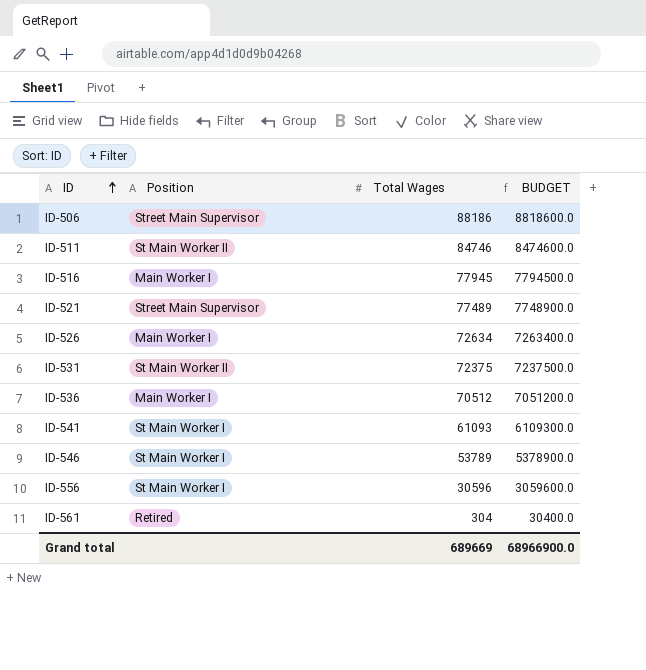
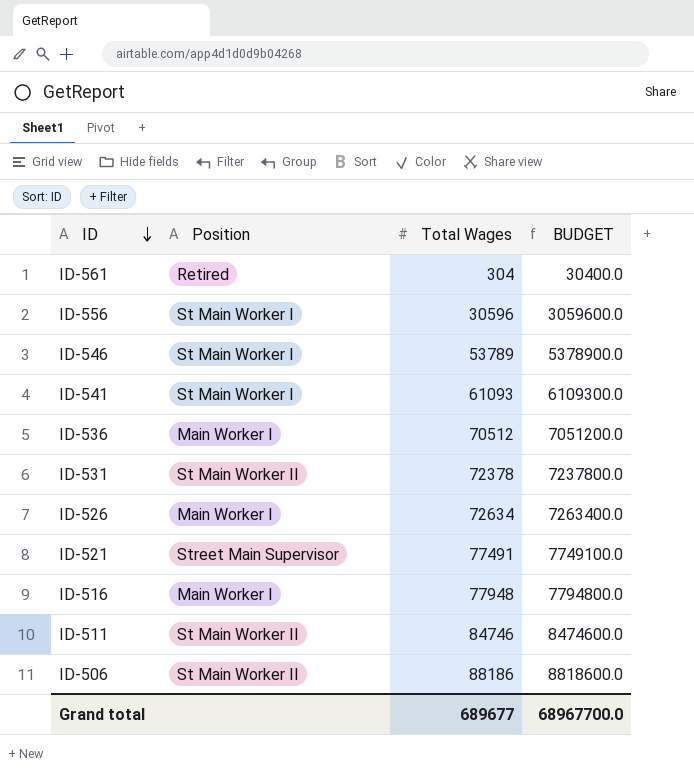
row order: ID ascending -> ID descending
ID-531 | Total Wages: 72375 -> 72378
ID-531 | BUDGET: 7237500.0 -> 7237800.0
ID-521 | Total Wages: 77489 -> 77491
ID-521 | BUDGET: 7748900.0 -> 7749100.0
ID-516 | Total Wages: 77945 -> 77948
ID-516 | BUDGET: 7794500.0 -> 7794800.0
ID-506 | Position: Street Main Supervisor -> St Main Worker II
Grand total | Total Wages: 689669 -> 689677
Grand total | BUDGET: 68966900.0 -> 68967700.0

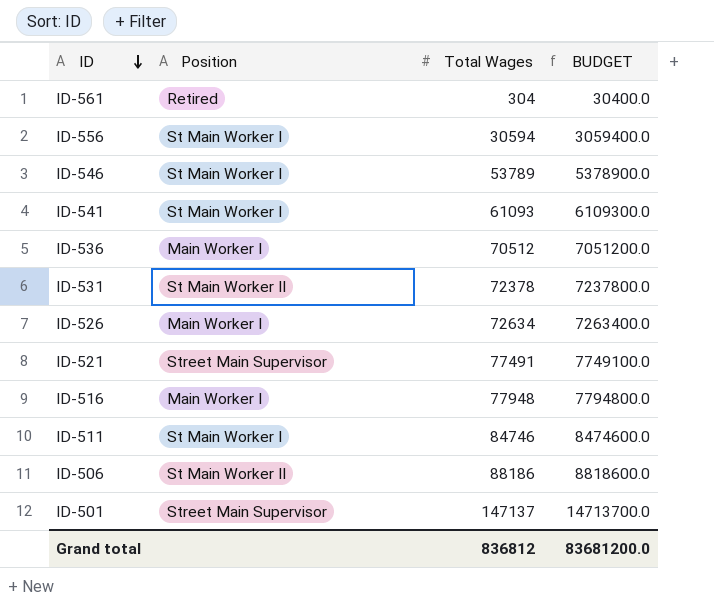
ID-556 | Total Wages: 30596 -> 30594
ID-556 | BUDGET: 3059600.0 -> 3059400.0
ID-511 | Position: St Main Worker II -> St Main Worker I
row ID-501: none -> Street Main Supervisor | 147137 | 14713700.0
Grand total | Total Wages: 689677 -> 836812
Grand total | BUDGET: 68967700.0 -> 83681200.0

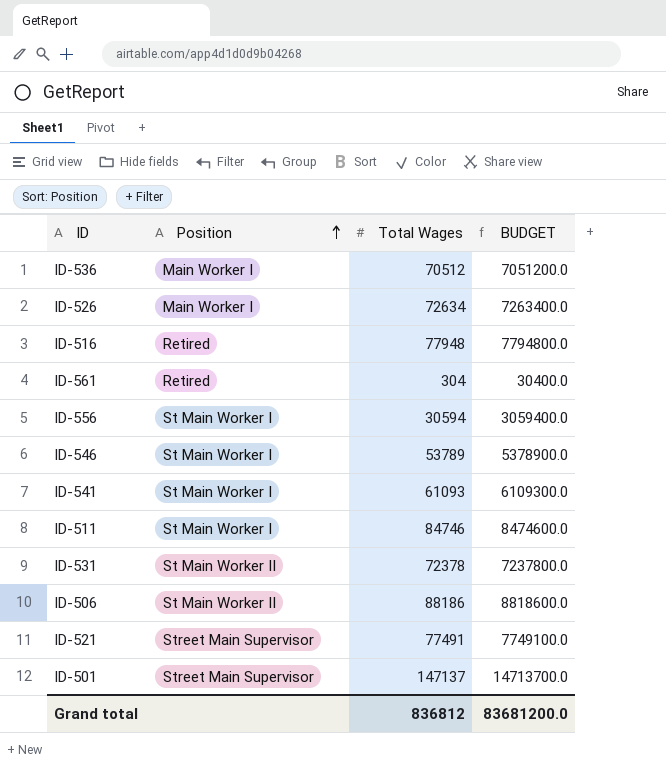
row order: ID descending -> Position ascending
ID-516 | Position: Main Worker I -> Retired

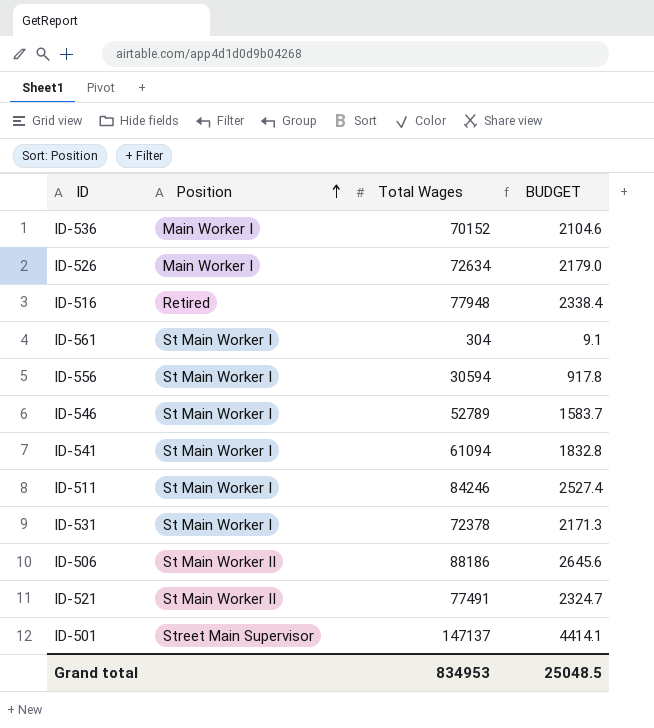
column BUDGET | formula: [Total Wages] * 100 -> [Total Wages] * 0.03
ID-536 | Total Wages: 70512 -> 70152
ID-561 | Position: Retired -> St Main Worker I
ID-546 | Total Wages: 53789 -> 52789
ID-541 | Total Wages: 61093 -> 61094
ID-511 | Total Wages: 84746 -> 84246
ID-531 | Position: St Main Worker II -> St Main Worker I
ID-521 | Position: Street Main Supervisor -> St Main Worker II
Grand total | Total Wages: 836812 -> 834953
Grand total | BUDGET: 83681200.0 -> 25048.5

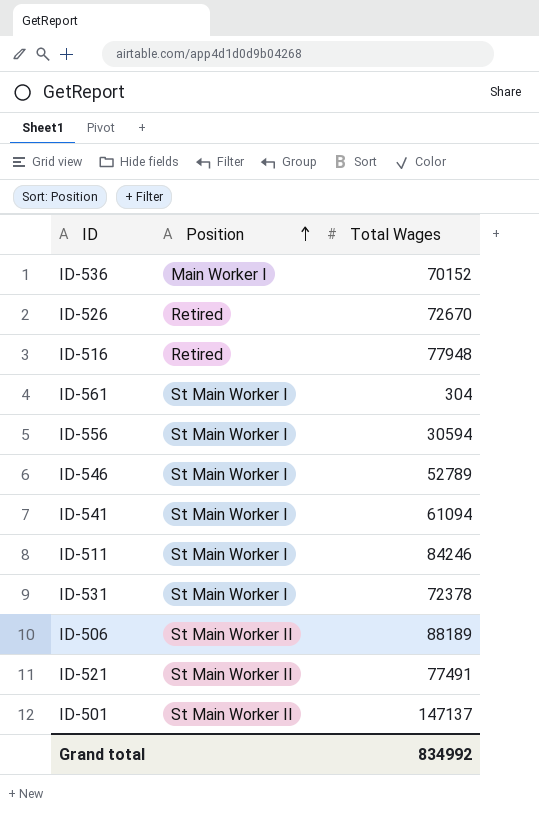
column BUDGET | formula: [Total Wages] * 0.03 -> none
ID-526 | Position: Main Worker I -> Retired
ID-526 | Total Wages: 72634 -> 72670
ID-506 | Total Wages: 88186 -> 88189
ID-501 | Position: Street Main Supervisor -> St Main Worker II
Grand total | Total Wages: 834953 -> 834992

